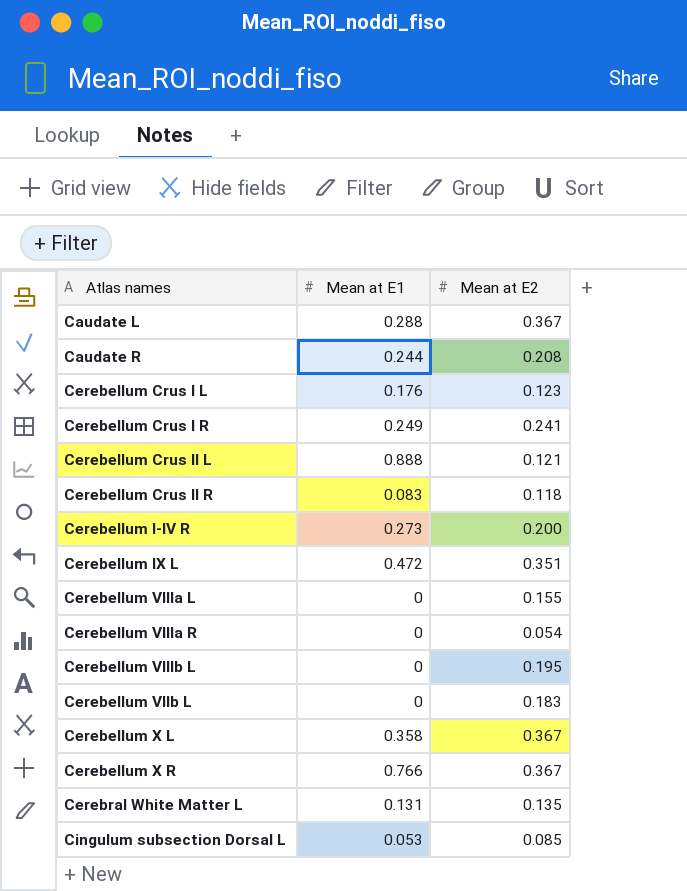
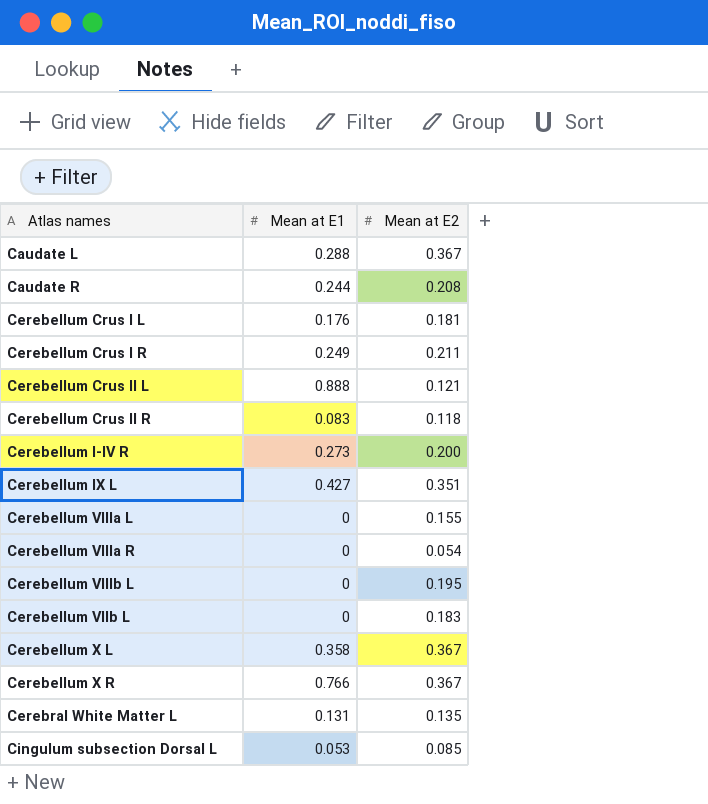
Cerebellum Crus I L | Mean at E2: 0.123 -> 0.181
Cerebellum Crus I R | Mean at E2: 0.241 -> 0.211
Cerebellum IX L | Mean at E1: 0.472 -> 0.427

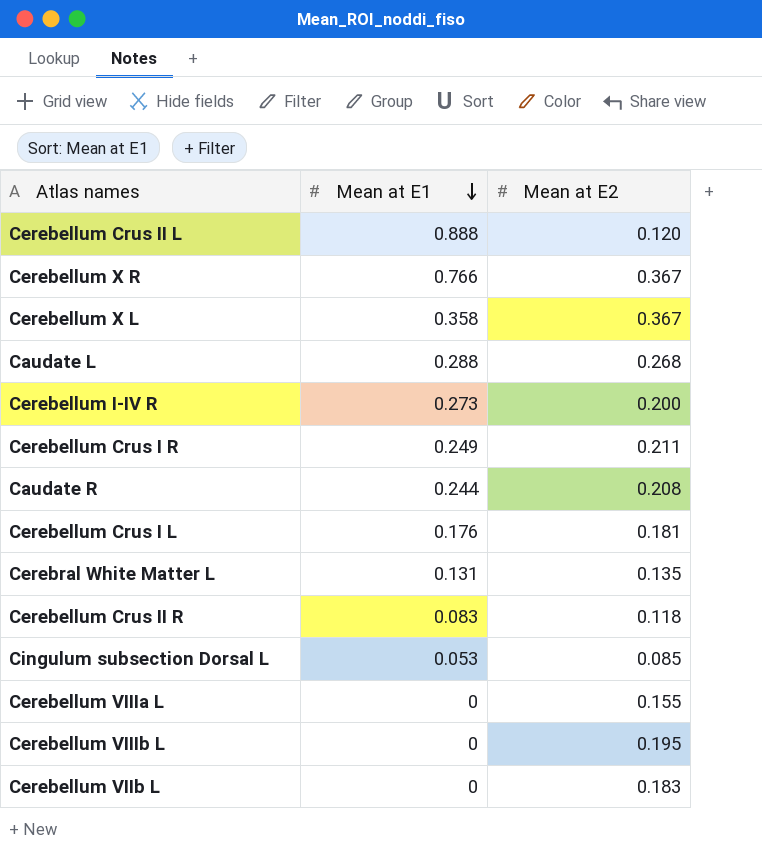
row order: none -> Mean at E1 descending
row Cerebellum IX L: 0.427 | 0.351 -> none
row Cerebellum VIIIa R: 0 | 0.054 -> none
Cerebellum Crus II L | Mean at E2: 0.121 -> 0.120
Caudate L | Mean at E2: 0.367 -> 0.268

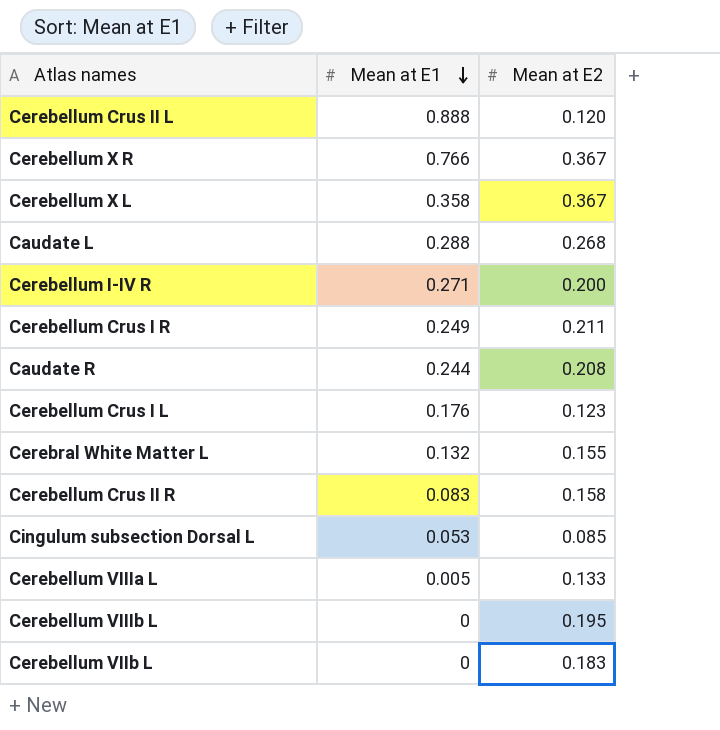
Cerebellum I-IV R | Mean at E1: 0.273 -> 0.271
Cerebellum Crus I L | Mean at E2: 0.181 -> 0.123
Cerebral White Matter L | Mean at E1: 0.131 -> 0.132
Cerebral White Matter L | Mean at E2: 0.135 -> 0.155
Cerebellum Crus II R | Mean at E2: 0.118 -> 0.158
Cerebellum VIIIa L | Mean at E1: 0 -> 0.005
Cerebellum VIIIa L | Mean at E2: 0.155 -> 0.133

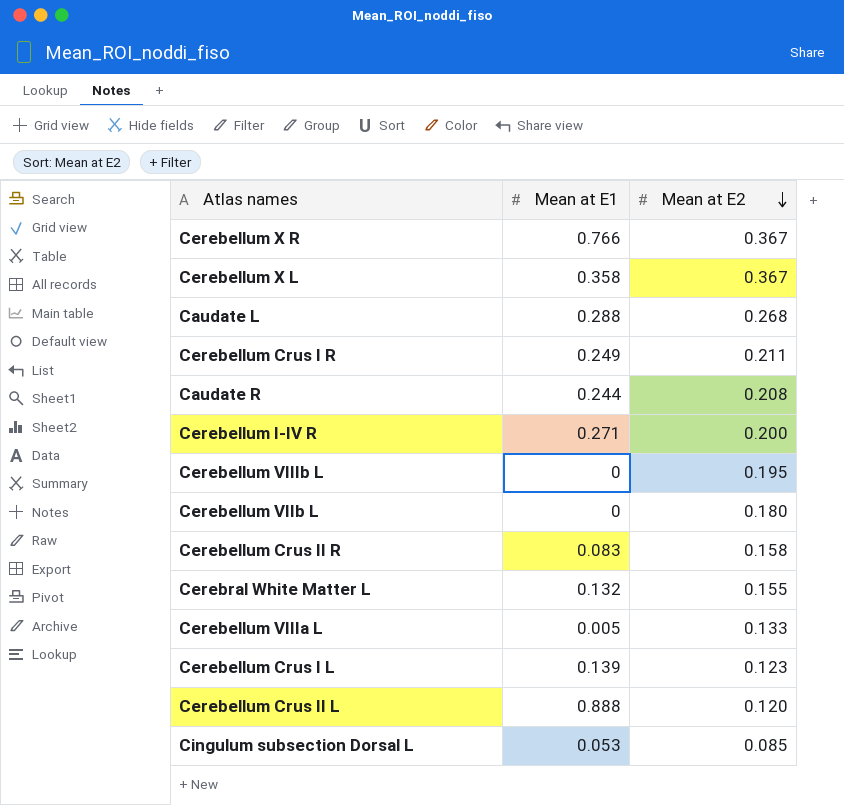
row order: Mean at E1 descending -> Mean at E2 descending
Cerebellum VIIb L | Mean at E2: 0.183 -> 0.180
Cerebellum Crus I L | Mean at E1: 0.176 -> 0.139

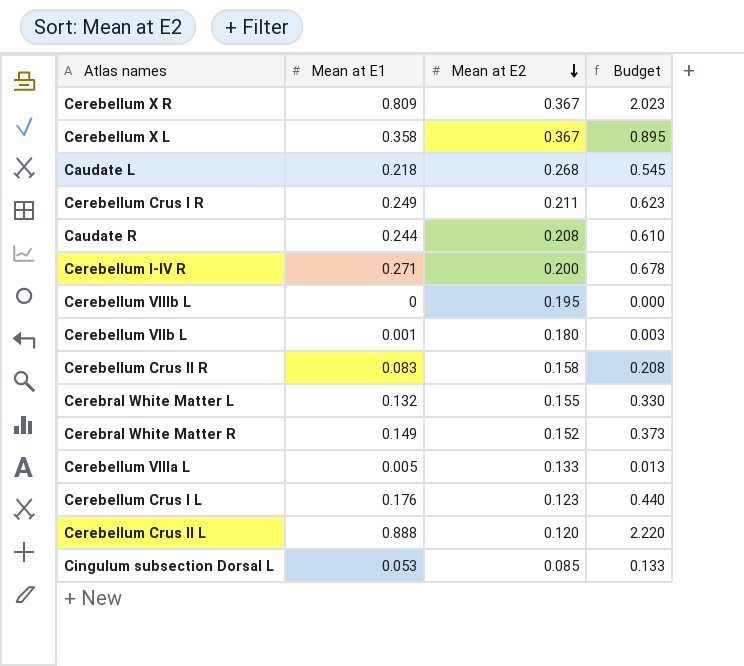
column Budget | formula: none -> [Mean at E1] * 2.5
Cerebellum X R | Mean at E1: 0.766 -> 0.809
Caudate L | Mean at E1: 0.288 -> 0.218
Cerebellum VIIb L | Mean at E1: 0 -> 0.001
row Cerebral White Matter R: none -> 0.149 | 0.152 | 0.373
Cerebellum Crus I L | Mean at E1: 0.139 -> 0.176

